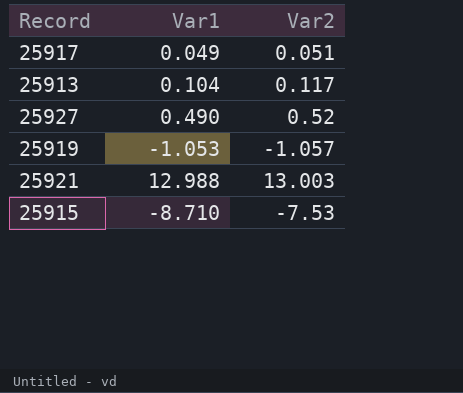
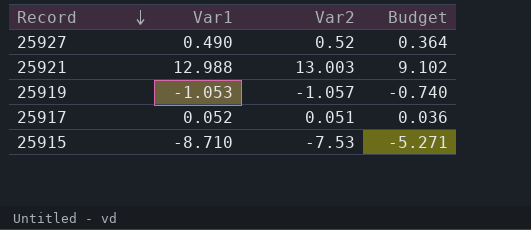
row order: none -> Record descending
column Budget | formula: none -> [Var2] * 0.7
row 25913: 0.104 | 0.117 -> none
25917 | Var1: 0.049 -> 0.052

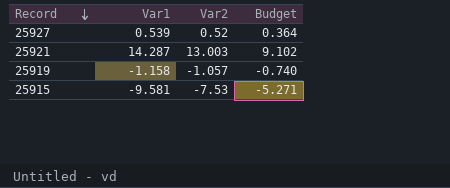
row 25917: 0.052 | 0.051 | 0.036 -> none
25927 | Var1: 0.490 -> 0.539
25921 | Var1: 12.988 -> 14.287
25919 | Var1: -1.053 -> -1.158
25915 | Var1: -8.710 -> -9.581

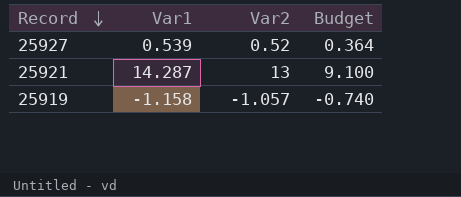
row 25915: -9.581 | -7.53 | -5.271 -> none
25921 | Var2: 13.003 -> 13
25921 | Budget: 9.102 -> 9.100

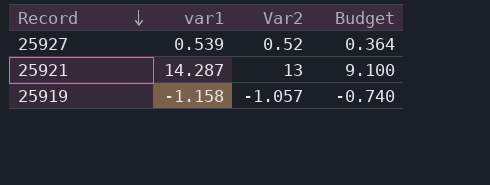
column name: Var1 -> var1

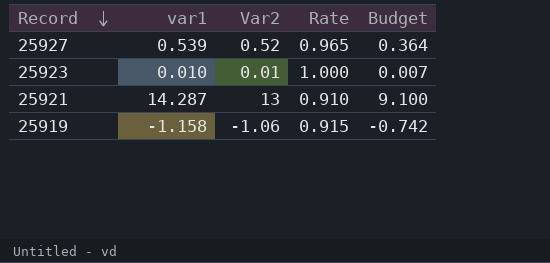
column Rate | formula: none -> [Var2] / [var1]
row 25923: none -> 0.010 | 0.01 | 1.000 | 0.007
25919 | Var2: -1.057 -> -1.06
25919 | Budget: -0.740 -> -0.742

